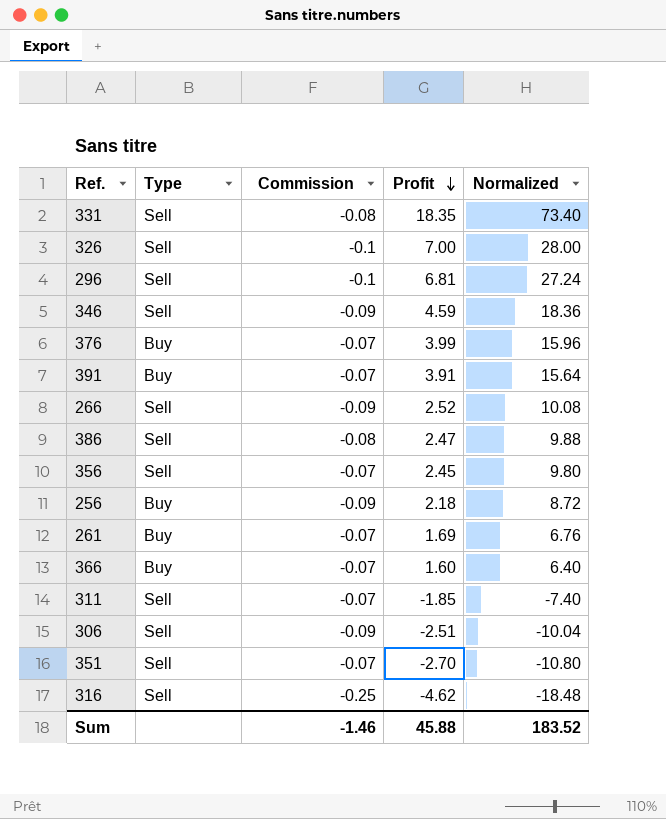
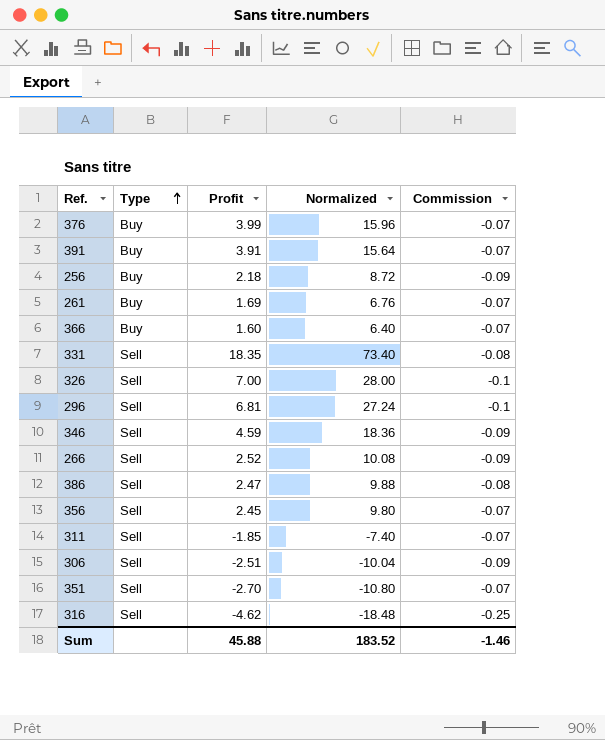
row order: Profit descending -> Type ascending
column Commission | position: 3 -> 5

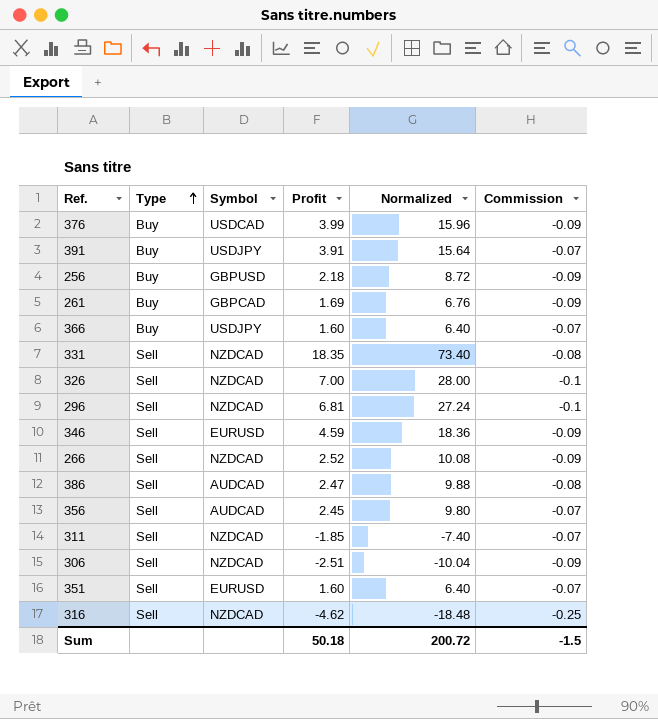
column Symbol | position: none -> 3
376 | Commission: -0.07 -> -0.09
261 | Commission: -0.07 -> -0.09
351 | Profit: -2.70 -> 1.60
351 | Normalized: -10.80 -> 6.40
Sum | Profit: 45.88 -> 50.18
Sum | Normalized: 183.52 -> 200.72
Sum | Commission: -1.46 -> -1.5

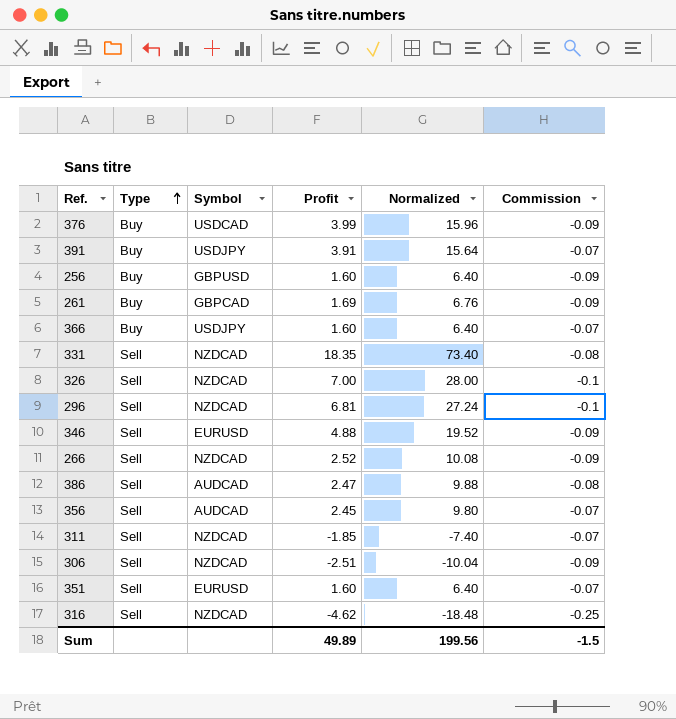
256 | Profit: 2.18 -> 1.60
256 | Normalized: 8.72 -> 6.40
346 | Profit: 4.59 -> 4.88
346 | Normalized: 18.36 -> 19.52
Sum | Profit: 50.18 -> 49.89
Sum | Normalized: 200.72 -> 199.56

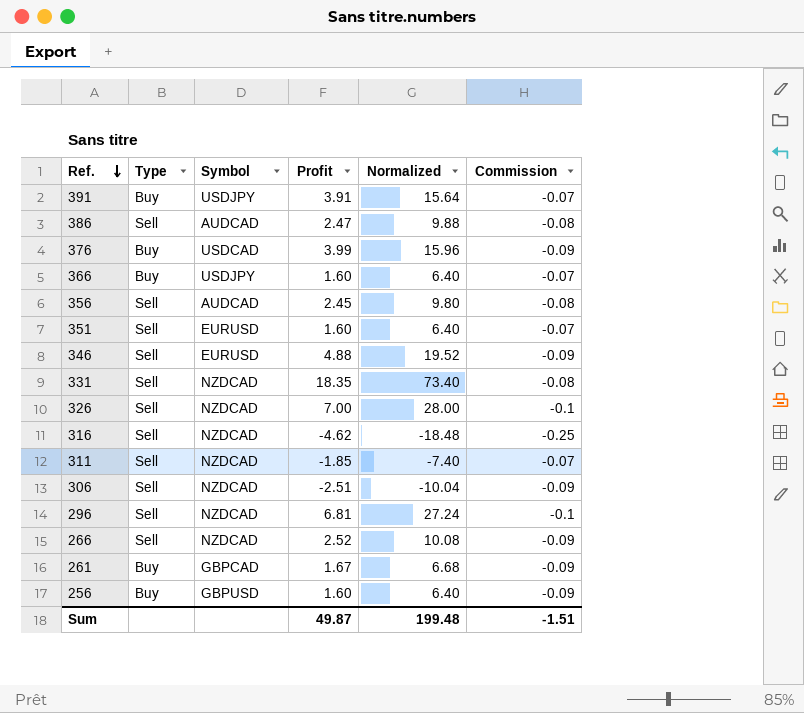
row order: Type ascending -> Ref. descending
356 | Commission: -0.07 -> -0.08
261 | Profit: 1.69 -> 1.67
261 | Normalized: 6.76 -> 6.68
Sum | Profit: 49.89 -> 49.87
Sum | Normalized: 199.56 -> 199.48
Sum | Commission: -1.5 -> -1.51

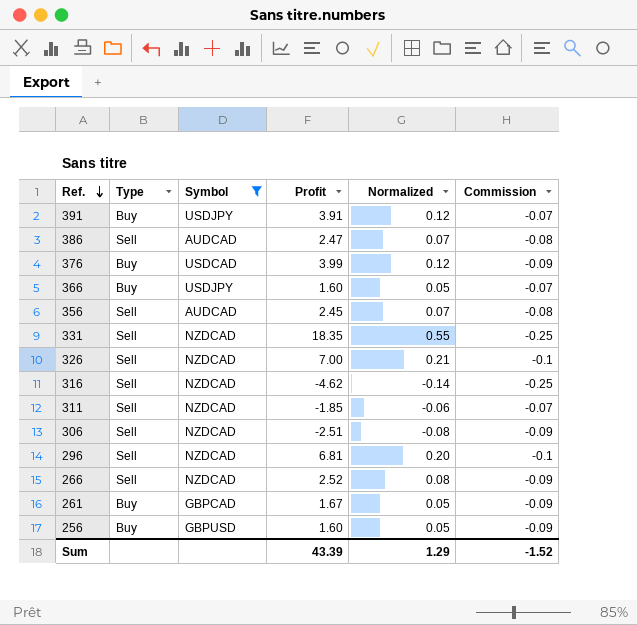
filter: none -> Symbol != EURUSD
column Normalized | formula: [Profit] * 4 -> [Profit] * 0.03
331 | Commission: -0.08 -> -0.25
Sum | Profit: 49.87 -> 43.39
Sum | Normalized: 199.48 -> 1.29
Sum | Commission: -1.51 -> -1.52

